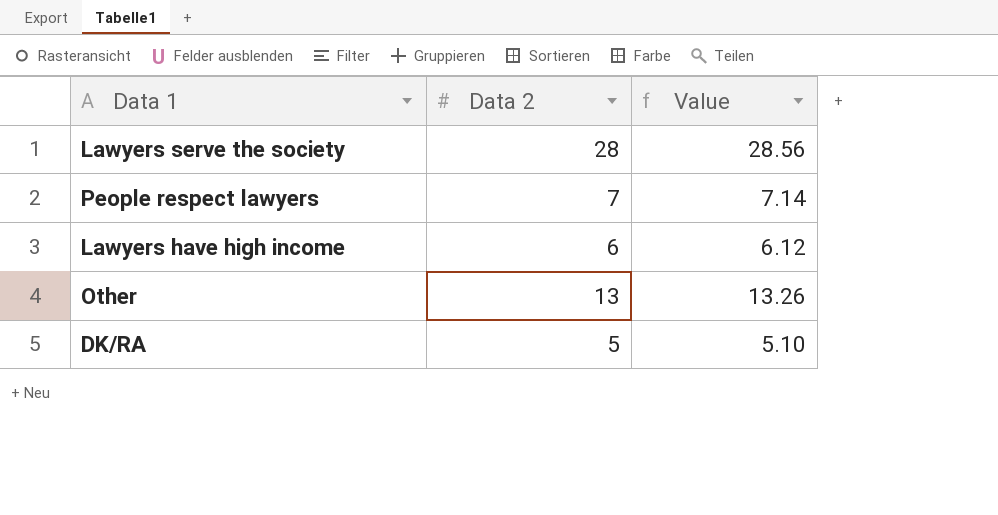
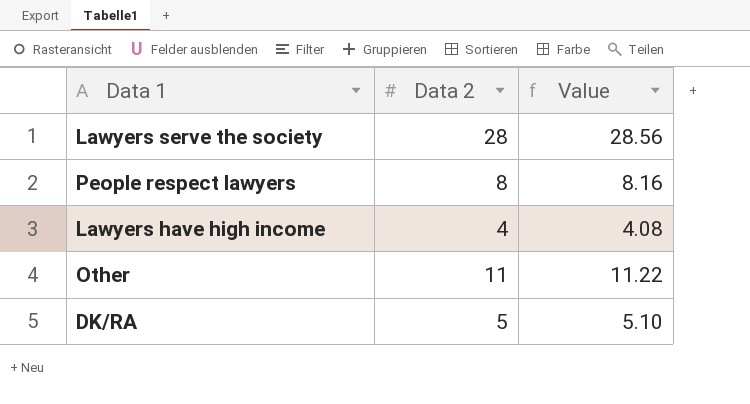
People respect lawyers | Data 2: 7 -> 8
People respect lawyers | Value: 7.14 -> 8.16
Lawyers have high income | Data 2: 6 -> 4
Lawyers have high income | Value: 6.12 -> 4.08
Other | Data 2: 13 -> 11
Other | Value: 13.26 -> 11.22

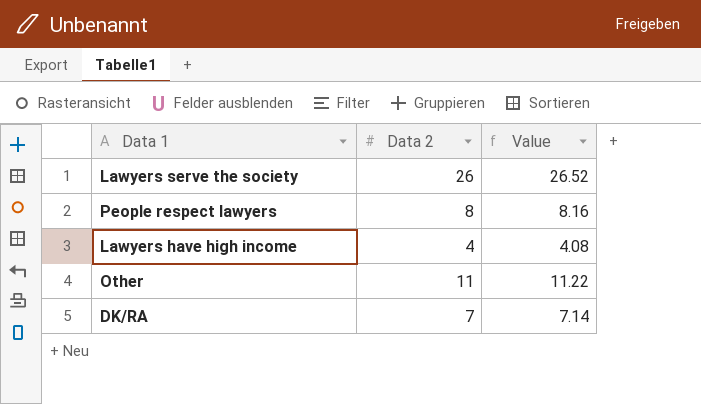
Lawyers serve the society | Data 2: 28 -> 26
Lawyers serve the society | Value: 28.56 -> 26.52
DK/RA | Data 2: 5 -> 7
DK/RA | Value: 5.10 -> 7.14

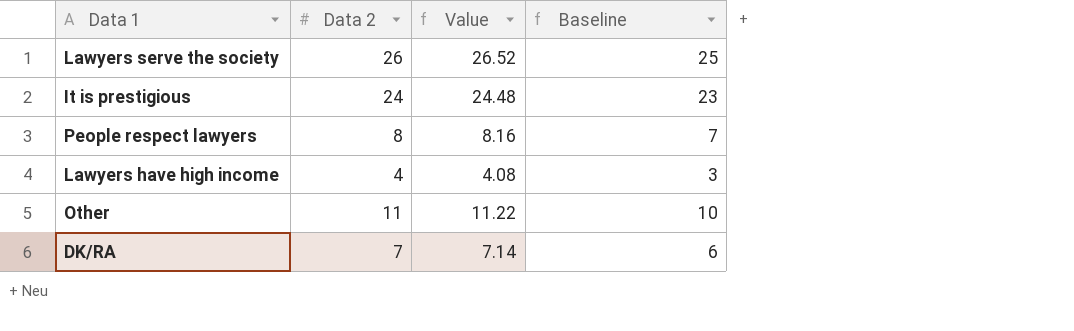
column Baseline | formula: none -> [Data 2] - 1
row It is prestigious: none -> 24 | 24.48 | 23

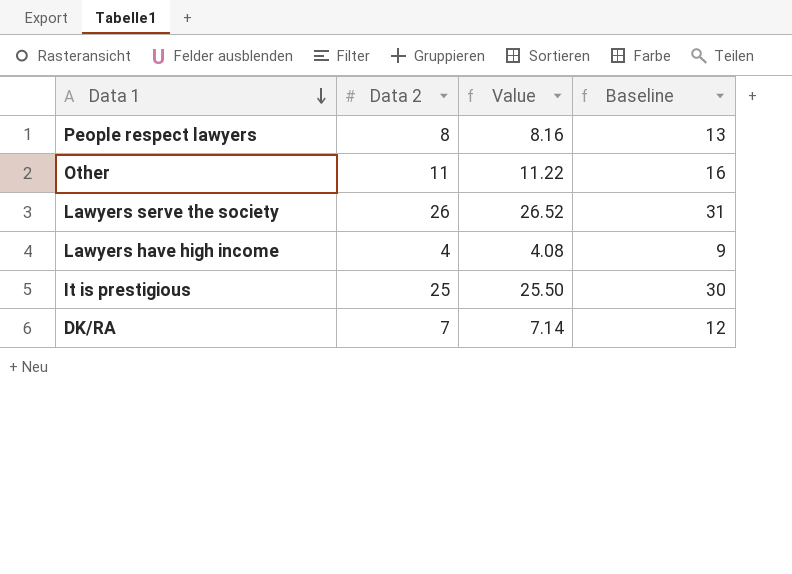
row order: none -> Data 1 descending
column Baseline | formula: [Data 2] - 1 -> [Data 2] + 5
It is prestigious | Data 2: 24 -> 25
It is prestigious | Value: 24.48 -> 25.50

